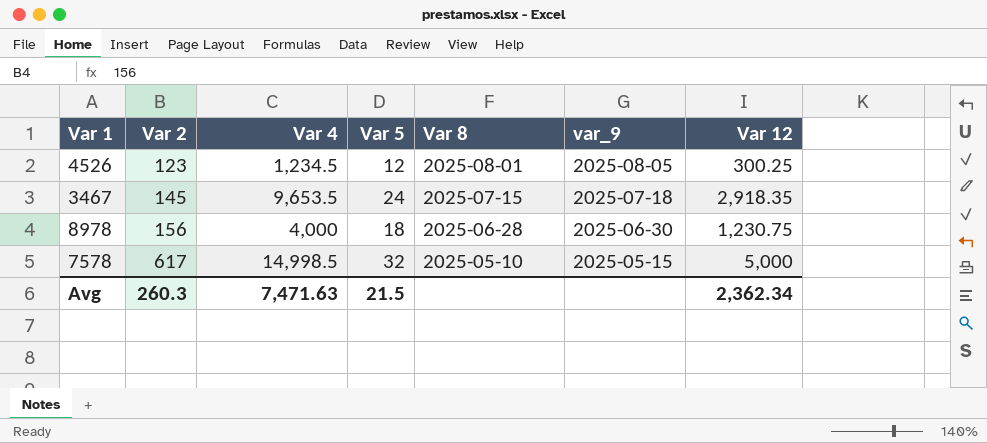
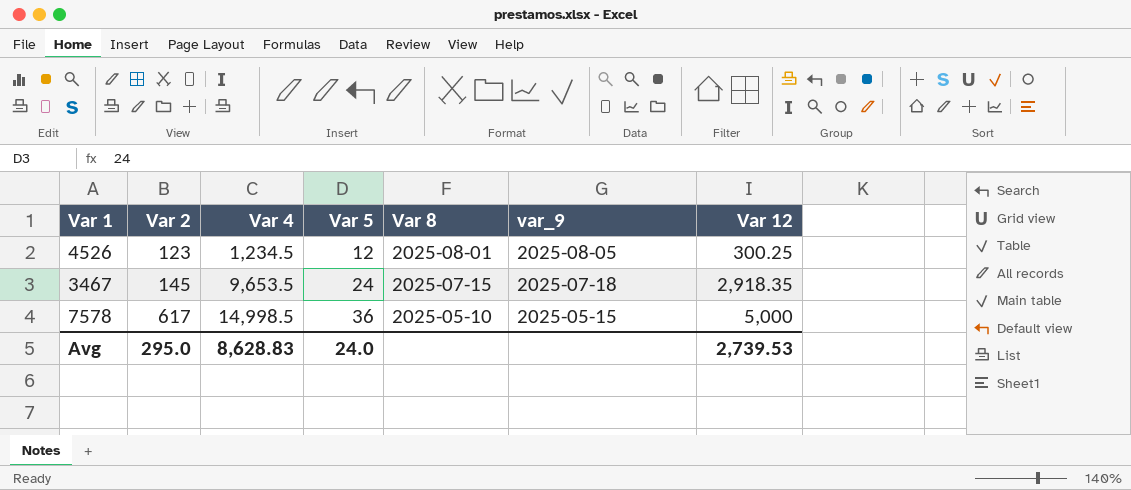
row 8978: 156 | 4,000 | 18 | 2025-06-28 | 2025-06-30 | 1,230.75 -> none
7578 | Var 5: 32 -> 36
Avg | Var 2: 260.3 -> 295.0
Avg | Var 4: 7,471.63 -> 8,628.83
Avg | Var 5: 21.5 -> 24.0
Avg | Var 12: 2,362.34 -> 2,739.53

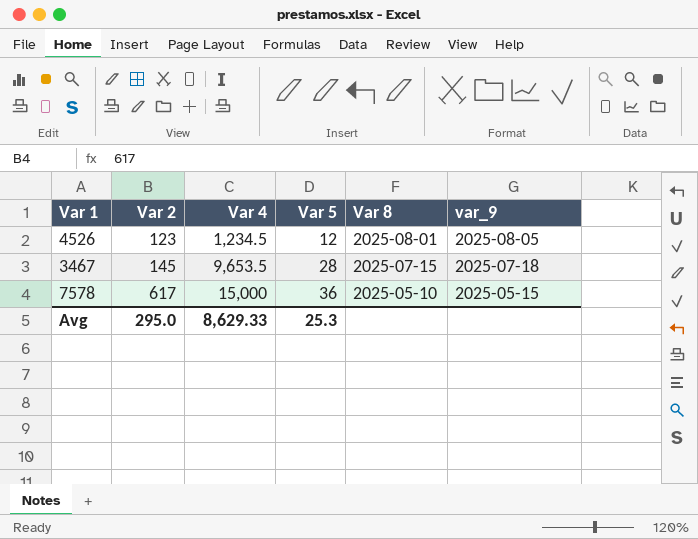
column Var 12 | position: 7 -> none
3467 | Var 5: 24 -> 28
7578 | Var 4: 14,998.5 -> 15,000
Avg | Var 4: 8,628.83 -> 8,629.33
Avg | Var 5: 24.0 -> 25.3

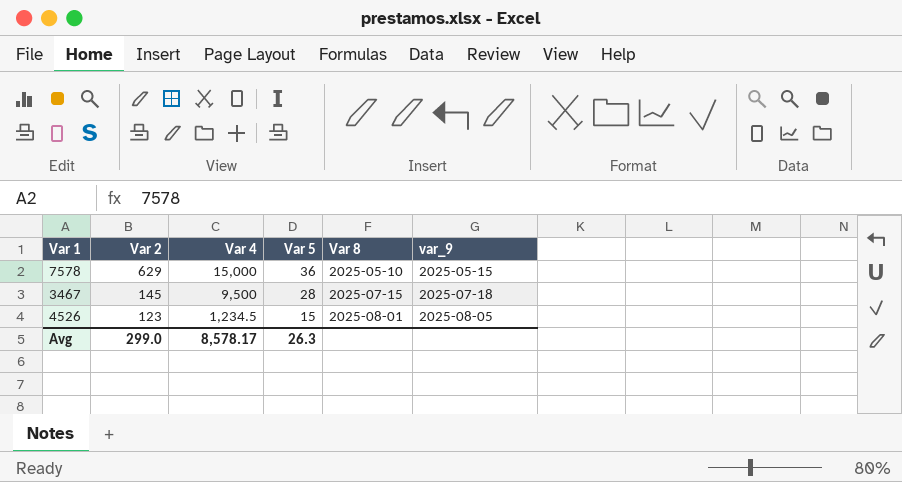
row order: Var 2 ascending -> Var 2 descending
7578 | Var 2: 617 -> 629
3467 | Var 4: 9,653.5 -> 9,500
4526 | Var 5: 12 -> 15
Avg | Var 2: 295.0 -> 299.0
Avg | Var 4: 8,629.33 -> 8,578.17
Avg | Var 5: 25.3 -> 26.3

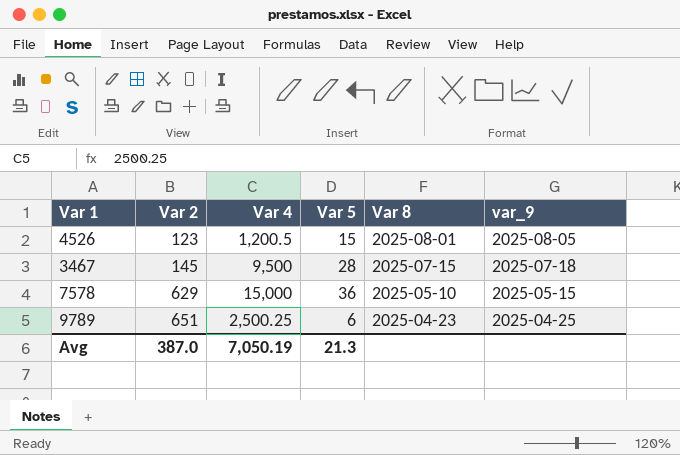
row order: Var 2 descending -> Var 2 ascending
4526 | Var 4: 1,234.5 -> 1,200.5
row 9789: none -> 651 | 2,500.25 | 6 | 2025-04-23 | 2025-04-25
Avg | Var 2: 299.0 -> 387.0
Avg | Var 4: 8,578.17 -> 7,050.19
Avg | Var 5: 26.3 -> 21.3

